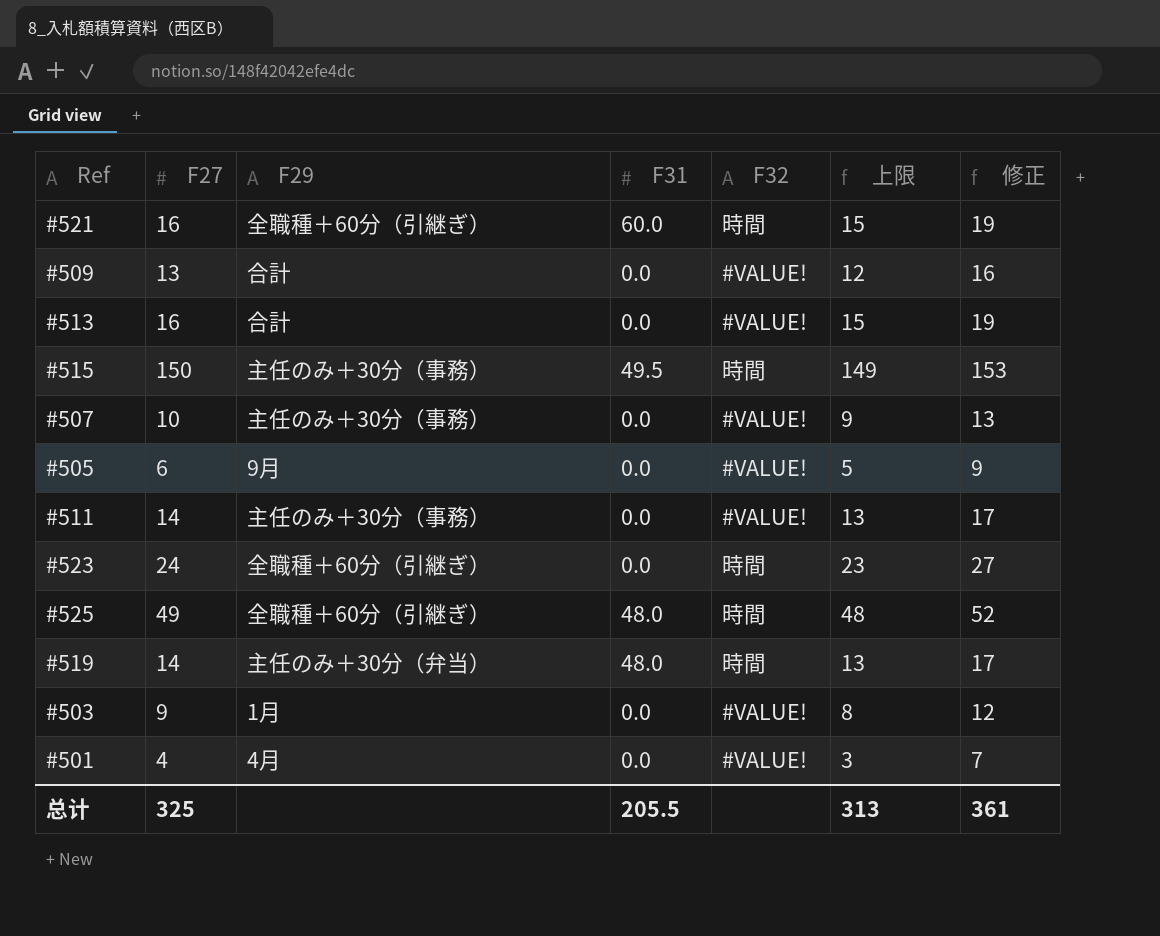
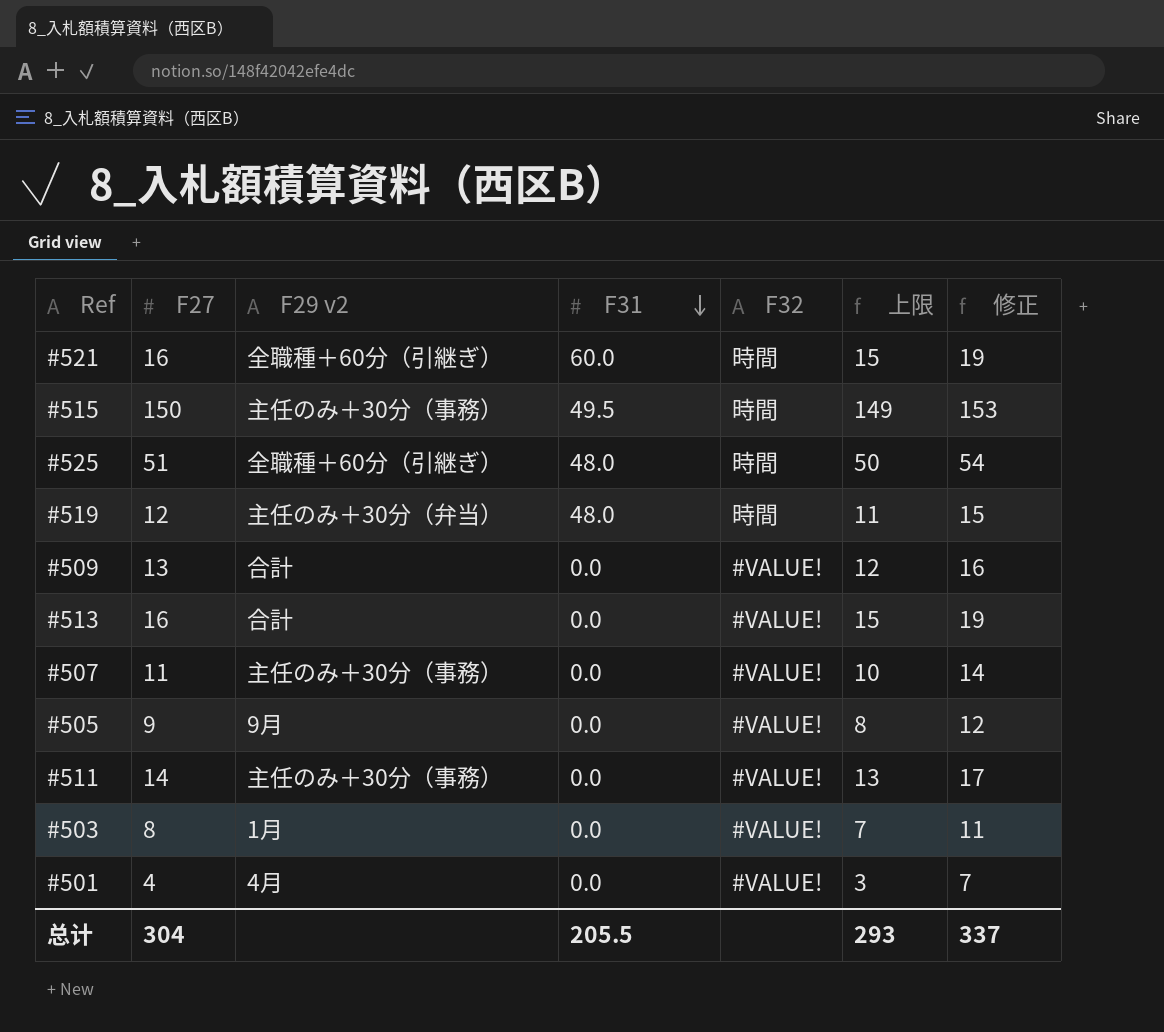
row order: none -> F31 descending
column name: F29 -> F29 v2
row #523: 24 | 全職種＋60分（引継ぎ） | 0.0 | 時間 | 23 | 27 -> none
#525 | F27: 49 -> 51
#525 | 上限: 48 -> 50
#525 | 修正: 52 -> 54
#519 | F27: 14 -> 12
#519 | 上限: 13 -> 11
#519 | 修正: 17 -> 15
#507 | F27: 10 -> 11
#507 | 上限: 9 -> 10
#507 | 修正: 13 -> 14
#505 | F27: 6 -> 9
#505 | 上限: 5 -> 8
#505 | 修正: 9 -> 12
#503 | F27: 9 -> 8
#503 | 上限: 8 -> 7
#503 | 修正: 12 -> 11
总计 | F27: 325 -> 304
总计 | 上限: 313 -> 293
总计 | 修正: 361 -> 337

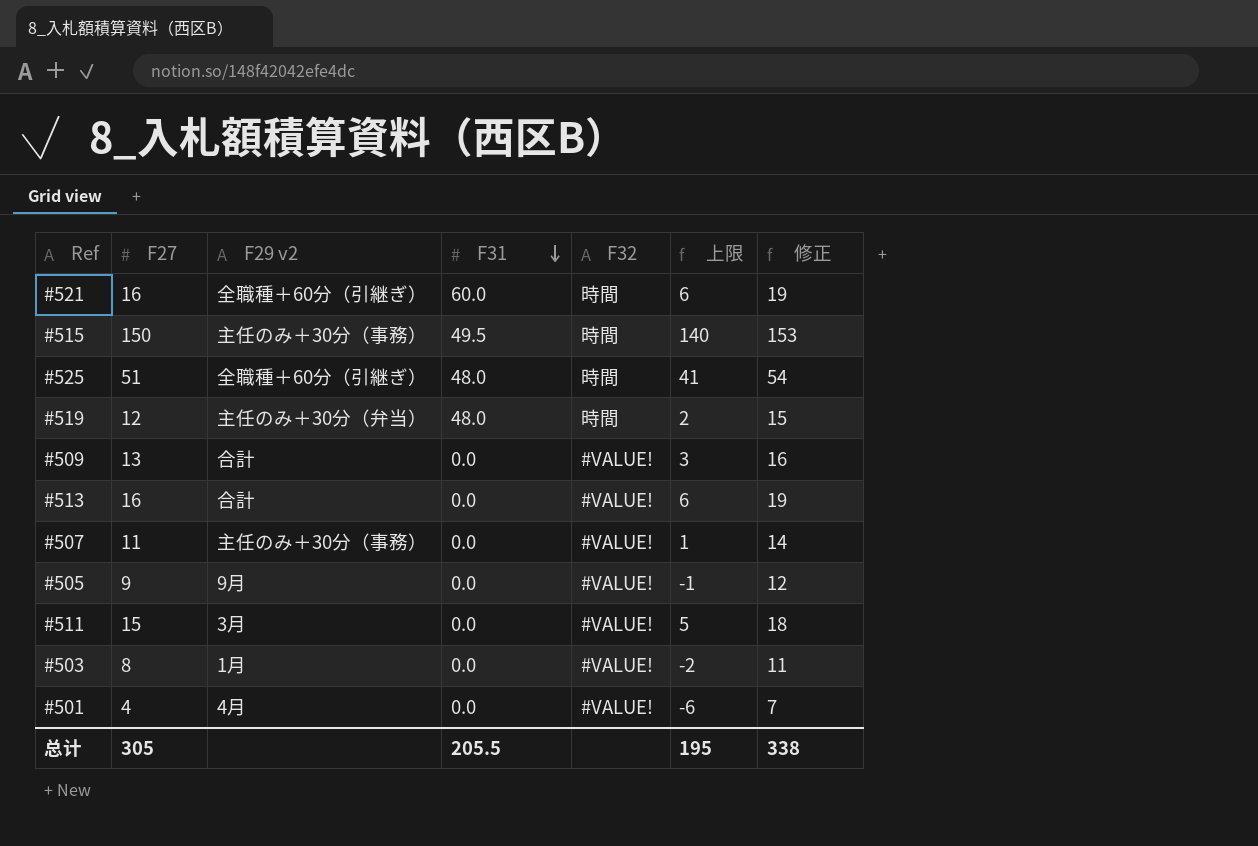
column 上限 | formula: [F27] - 1 -> [F27] - 10
#511 | F27: 14 -> 15
#511 | F29 v2: 主任のみ＋30分（事務） -> 3月
#511 | 修正: 17 -> 18
总计 | F27: 304 -> 305
总计 | 上限: 293 -> 195
总计 | 修正: 337 -> 338

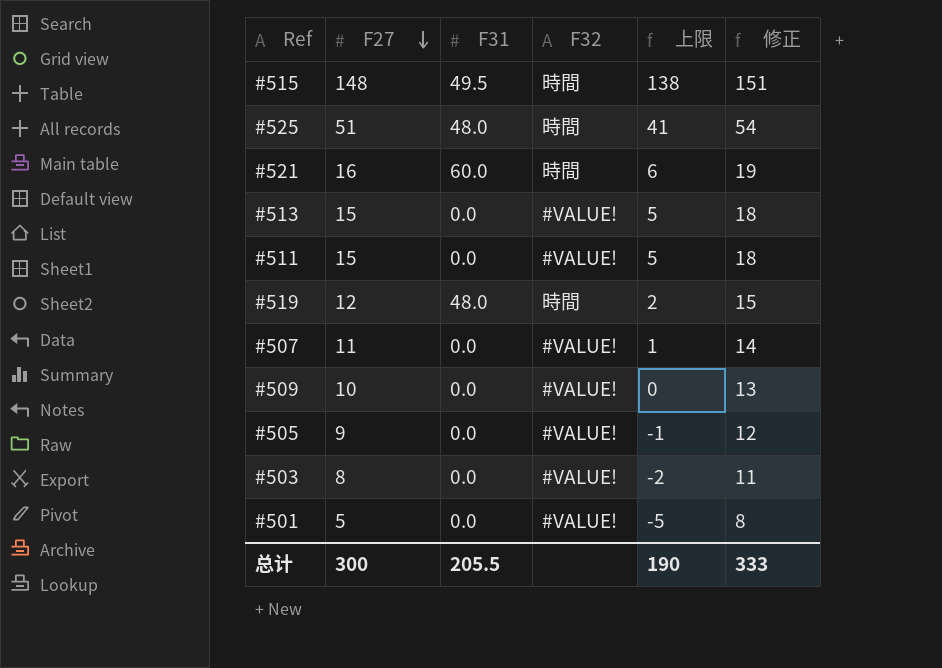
row order: F31 descending -> F27 descending
column F29 v2 | position: 3 -> none
#515 | F27: 150 -> 148
#515 | 上限: 140 -> 138
#515 | 修正: 153 -> 151
#513 | F27: 16 -> 15
#513 | 上限: 6 -> 5
#513 | 修正: 19 -> 18
#509 | F27: 13 -> 10
#509 | 上限: 3 -> 0
#509 | 修正: 16 -> 13
#501 | F27: 4 -> 5
#501 | 上限: -6 -> -5
#501 | 修正: 7 -> 8
总计 | F27: 305 -> 300
总计 | 上限: 195 -> 190
总计 | 修正: 338 -> 333

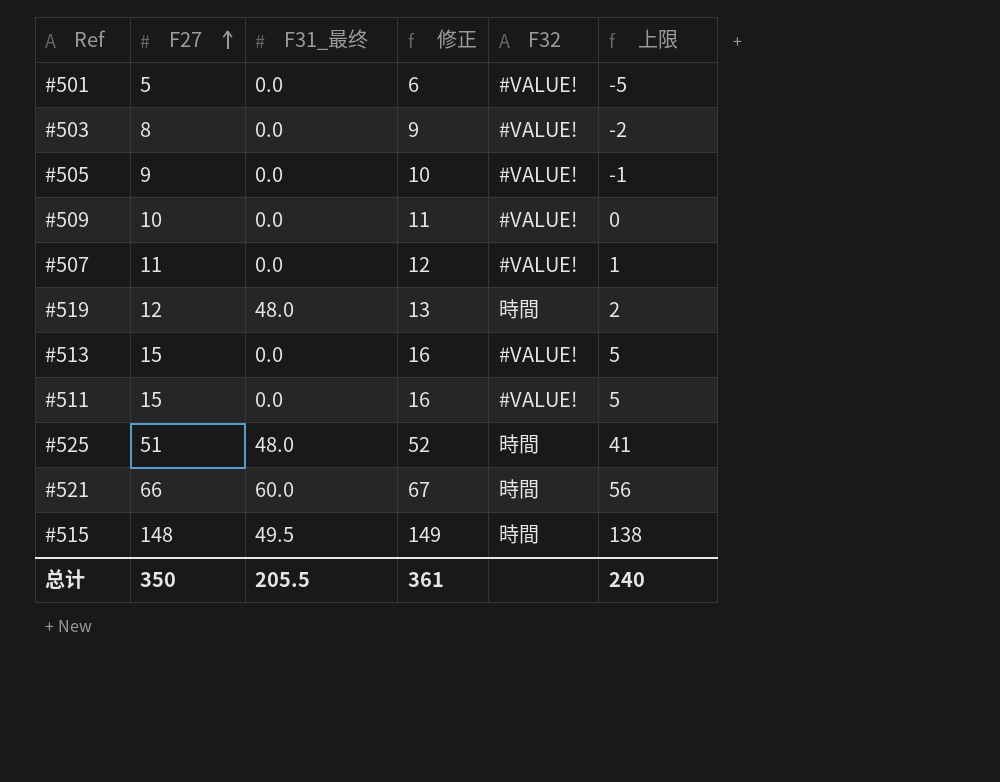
row order: F27 descending -> F27 ascending
column name: F31 -> F31_最终
column 修正 | formula: [F27] + 3 -> [F27] + 1
column 修正 | position: 6 -> 4
#521 | F27: 16 -> 66
#521 | 上限: 6 -> 56
总计 | F27: 300 -> 350
总计 | 修正: 333 -> 361
总计 | 上限: 190 -> 240

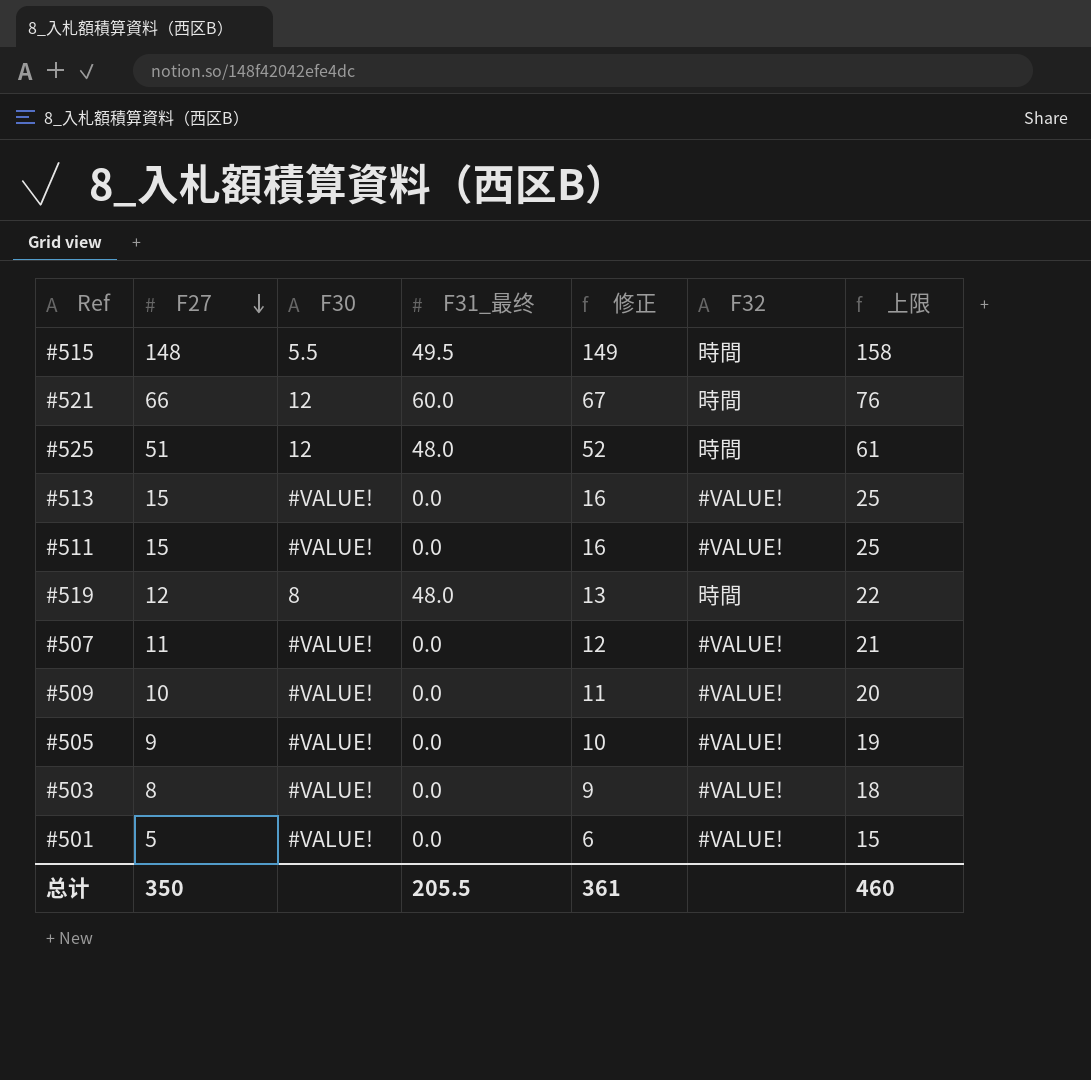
row order: F27 ascending -> F27 descending
column F30 | position: none -> 3
column 上限 | formula: [F27] - 10 -> [F27] + 10
总计 | 上限: 240 -> 460

